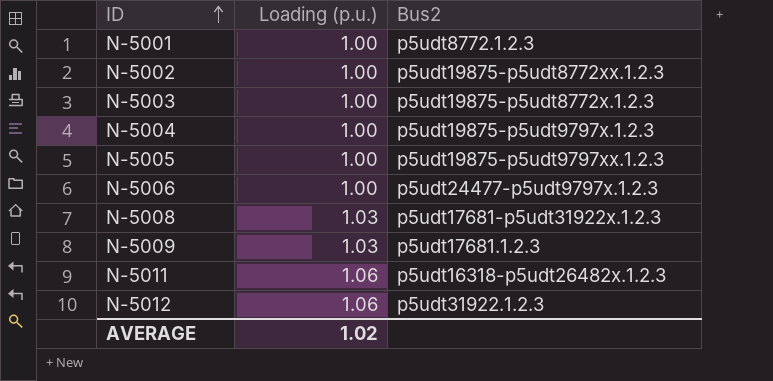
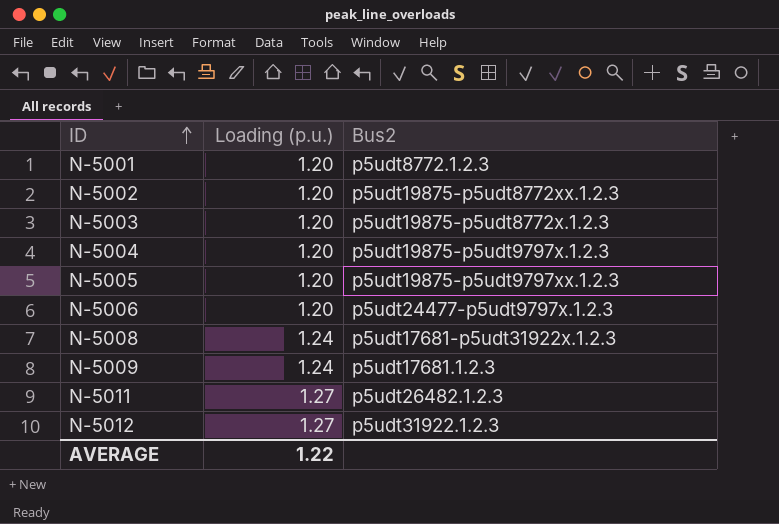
N-5001 | Loading (p.u.): 1.00 -> 1.20
N-5002 | Loading (p.u.): 1.00 -> 1.20
N-5003 | Loading (p.u.): 1.00 -> 1.20
N-5004 | Loading (p.u.): 1.00 -> 1.20
N-5005 | Loading (p.u.): 1.00 -> 1.20
N-5006 | Loading (p.u.): 1.00 -> 1.20
N-5008 | Loading (p.u.): 1.03 -> 1.24
N-5009 | Loading (p.u.): 1.03 -> 1.24
N-5011 | Loading (p.u.): 1.06 -> 1.27
N-5011 | Bus2: p5udt16318-p5udt26482x.1.2.3 -> p5udt26482.1.2.3
N-5012 | Loading (p.u.): 1.06 -> 1.27
AVERAGE | Loading (p.u.): 1.02 -> 1.22

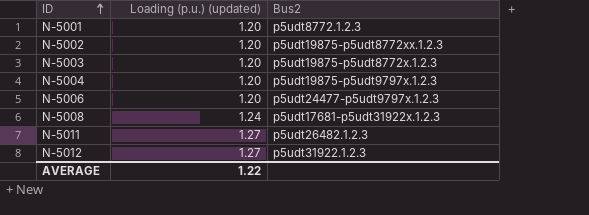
column name: Loading (p.u.) -> Loading (p.u.) (updated)
row N-5005: 1.20 | p5udt19875-p5udt9797xx.1.2.3 -> none
row N-5009: 1.24 | p5udt17681.1.2.3 -> none

